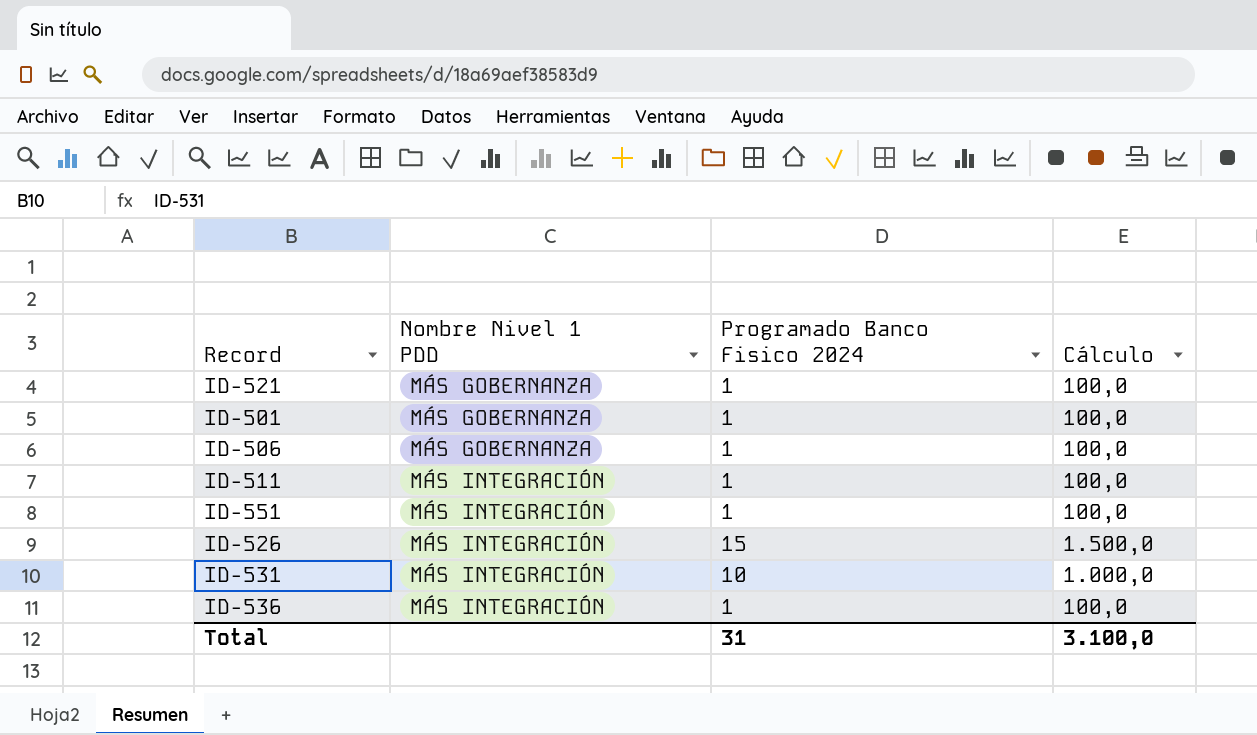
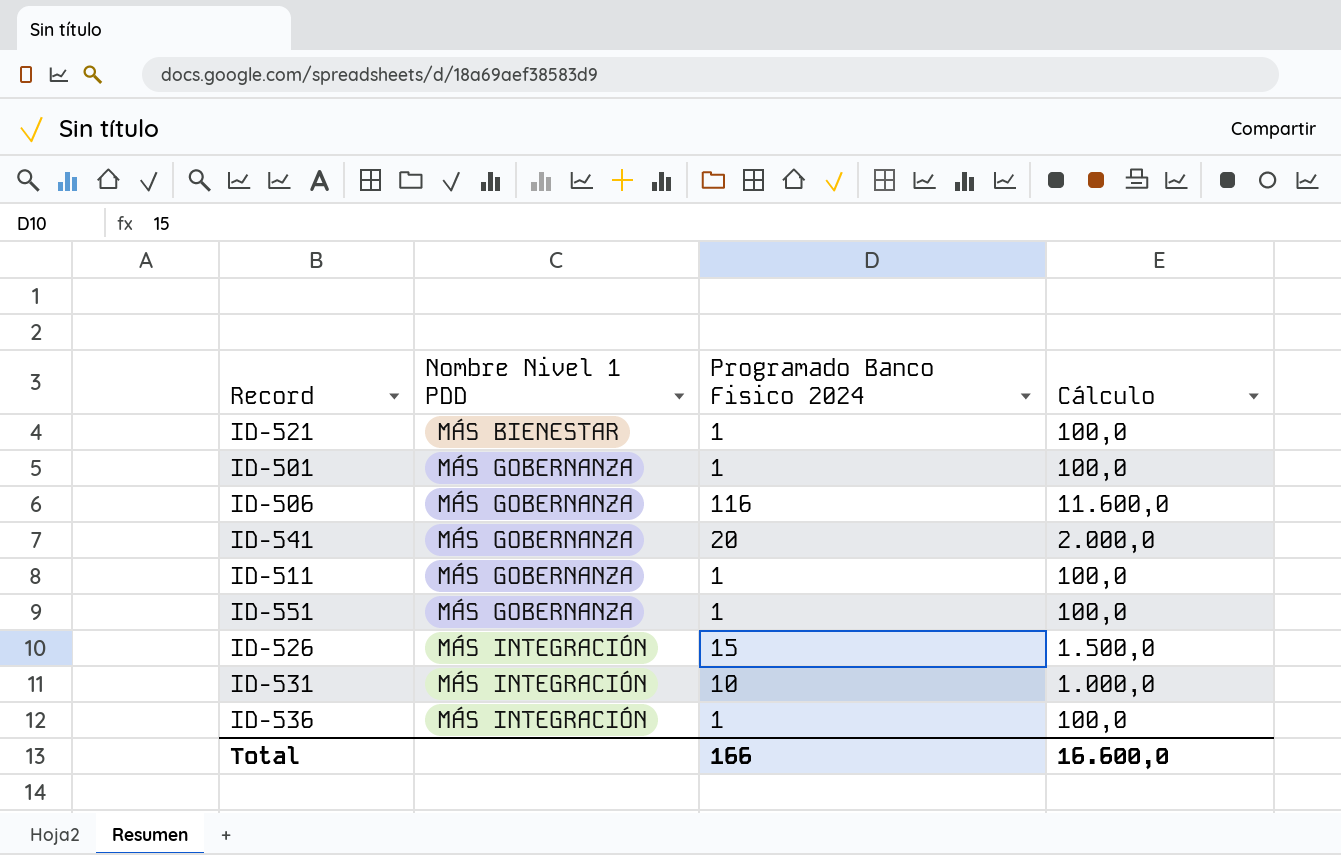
ID-521 | Nombre Nivel 1 PDD: MÁS GOBERNANZA -> MÁS BIENESTAR
ID-506 | Programado Banco Fisico 2024: 1 -> 116
ID-506 | Cálculo: 100,0 -> 11.600,0
row ID-541: none -> MÁS GOBERNANZA | 20 | 2.000,0
ID-511 | Nombre Nivel 1 PDD: MÁS INTEGRACIÓN -> MÁS GOBERNANZA
ID-551 | Nombre Nivel 1 PDD: MÁS INTEGRACIÓN -> MÁS GOBERNANZA
Total | Programado Banco Fisico 2024: 31 -> 166
Total | Cálculo: 3.100,0 -> 16.600,0

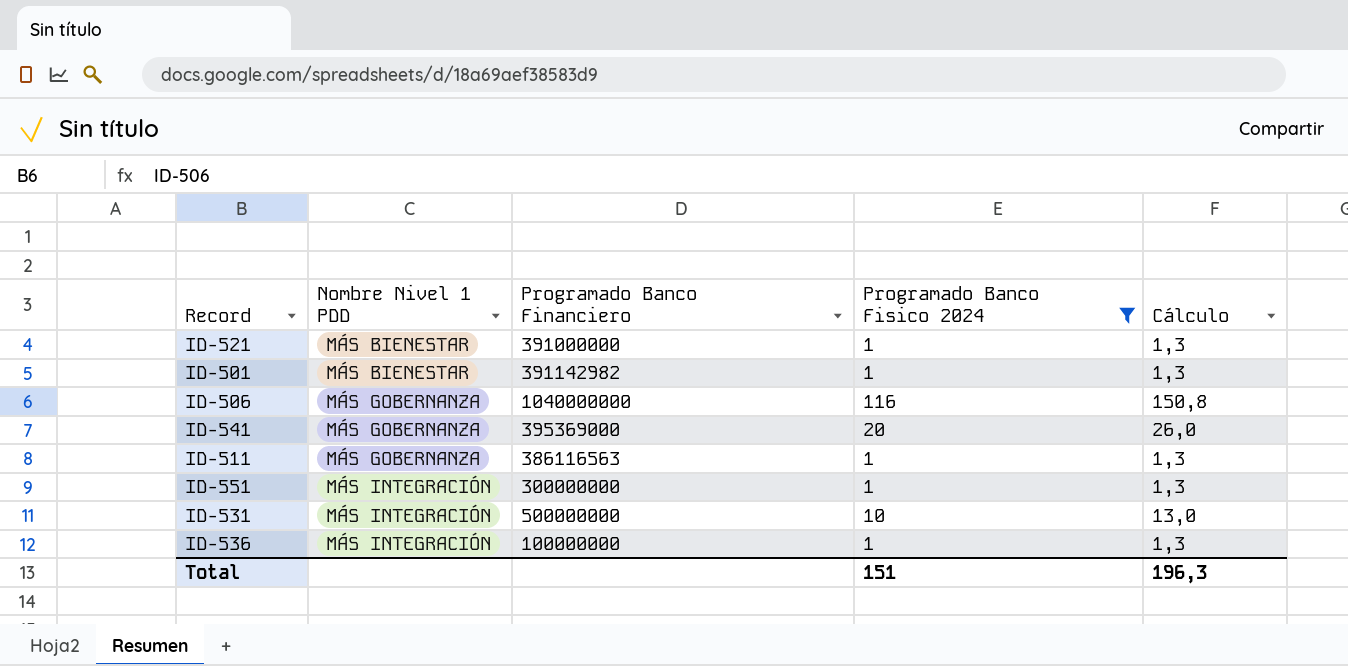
filter: none -> Programado Banco Fisico 2024 != 15
column Programado Banco Financiero | position: none -> 3
column Cálculo | formula: [Programado Banco Fisico 2024] * 100 -> [Programado Banco Fisico 2024] * 1,3
ID-501 | Nombre Nivel 1 PDD: MÁS GOBERNANZA -> MÁS BIENESTAR
ID-551 | Nombre Nivel 1 PDD: MÁS GOBERNANZA -> MÁS INTEGRACIÓN
Total | Programado Banco Fisico 2024: 166 -> 151
Total | Cálculo: 16.600,0 -> 196,3

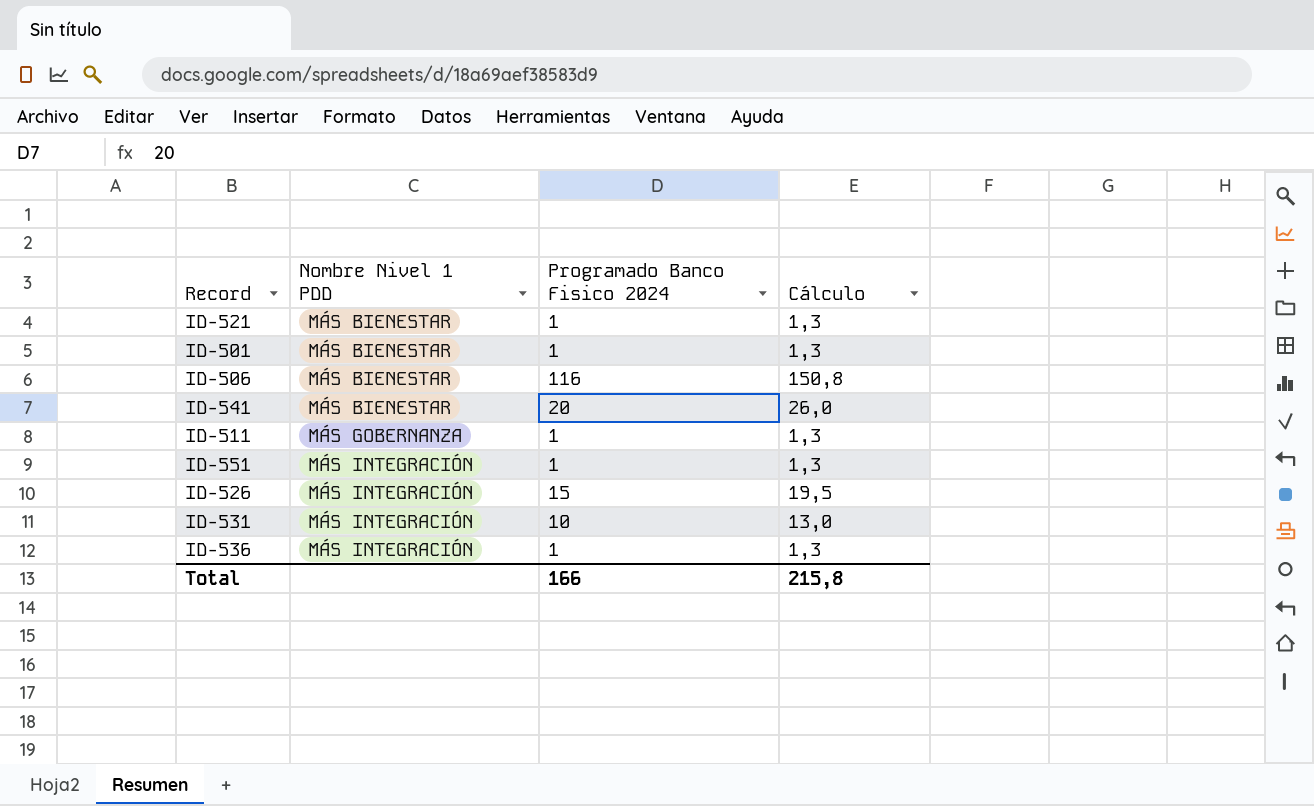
filter: Programado Banco Fisico 2024 != 15 -> none
column Programado Banco Financiero | position: 3 -> none
ID-506 | Nombre Nivel 1 PDD: MÁS GOBERNANZA -> MÁS BIENESTAR
ID-541 | Nombre Nivel 1 PDD: MÁS GOBERNANZA -> MÁS BIENESTAR
Total | Programado Banco Fisico 2024: 151 -> 166
Total | Cálculo: 196,3 -> 215,8

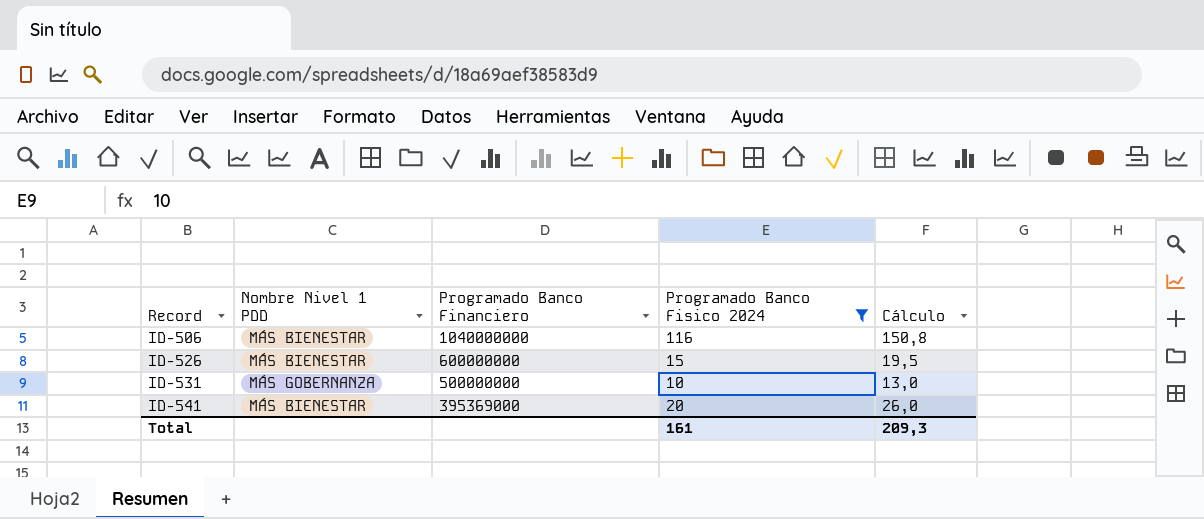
filter: none -> Programado Banco Fisico 2024 != 1
row order: Nombre Nivel 1 PDD ascending -> Record ascending
column Programado Banco Financiero | position: none -> 3
ID-526 | Nombre Nivel 1 PDD: MÁS INTEGRACIÓN -> MÁS BIENESTAR
ID-531 | Nombre Nivel 1 PDD: MÁS INTEGRACIÓN -> MÁS GOBERNANZA
Total | Programado Banco Fisico 2024: 166 -> 161
Total | Cálculo: 215,8 -> 209,3

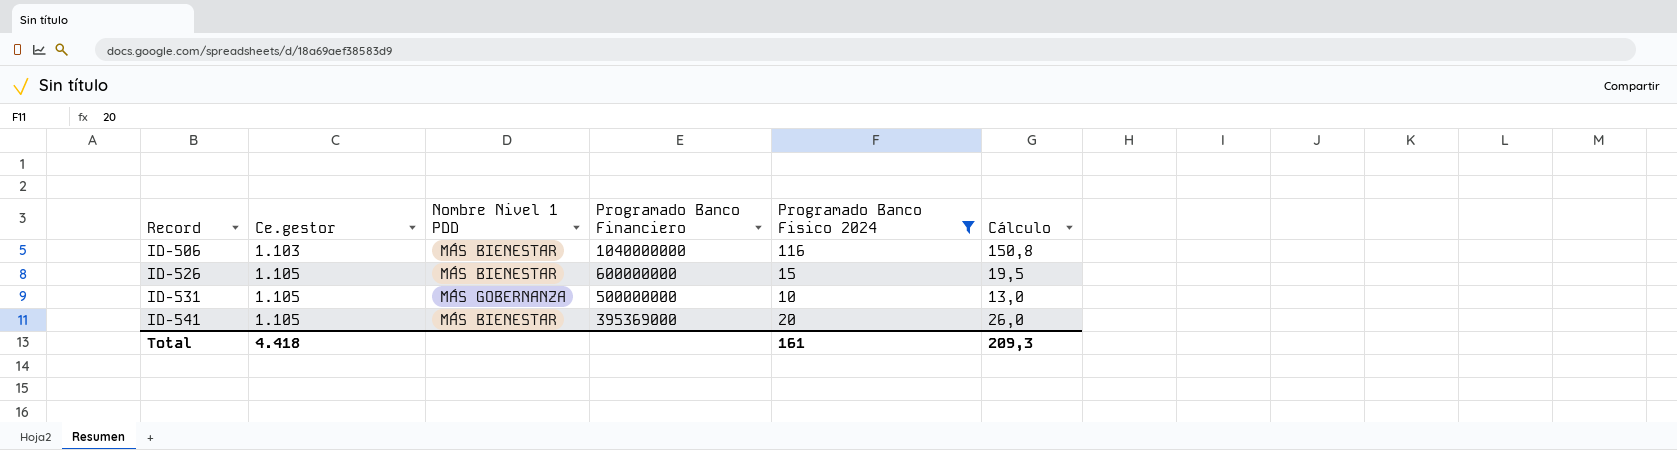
column Ce.gestor | position: none -> 2

